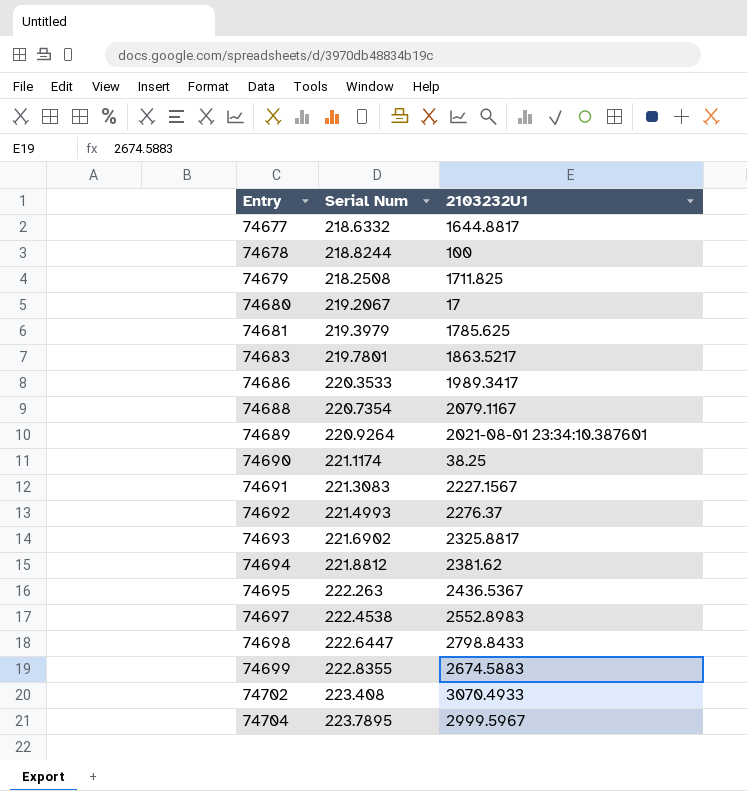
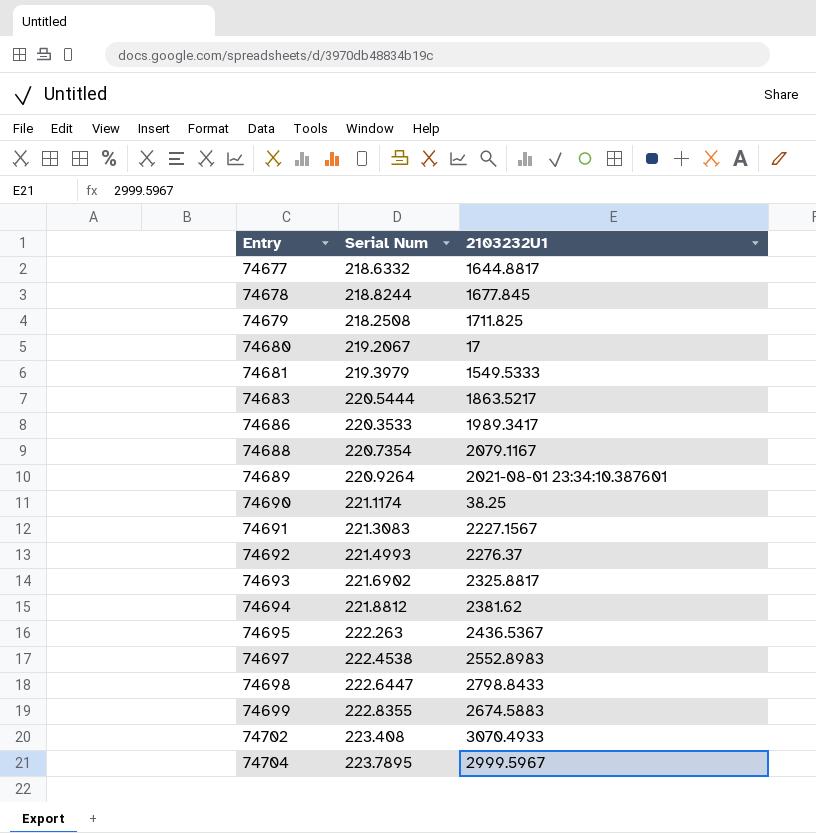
74678 | 2103232U1: 100 -> 1677.845
74681 | 2103232U1: 1785.625 -> 1549.5333
74683 | Serial Num: 219.7801 -> 220.5444

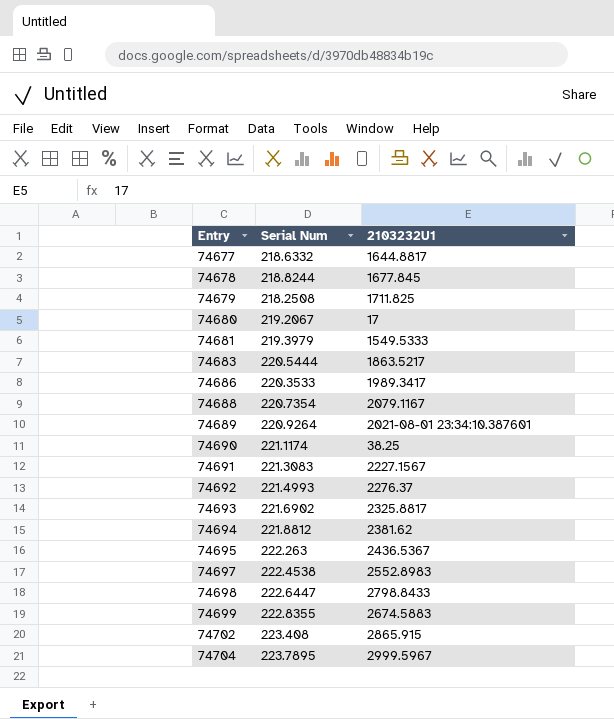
74702 | 2103232U1: 3070.4933 -> 2865.915

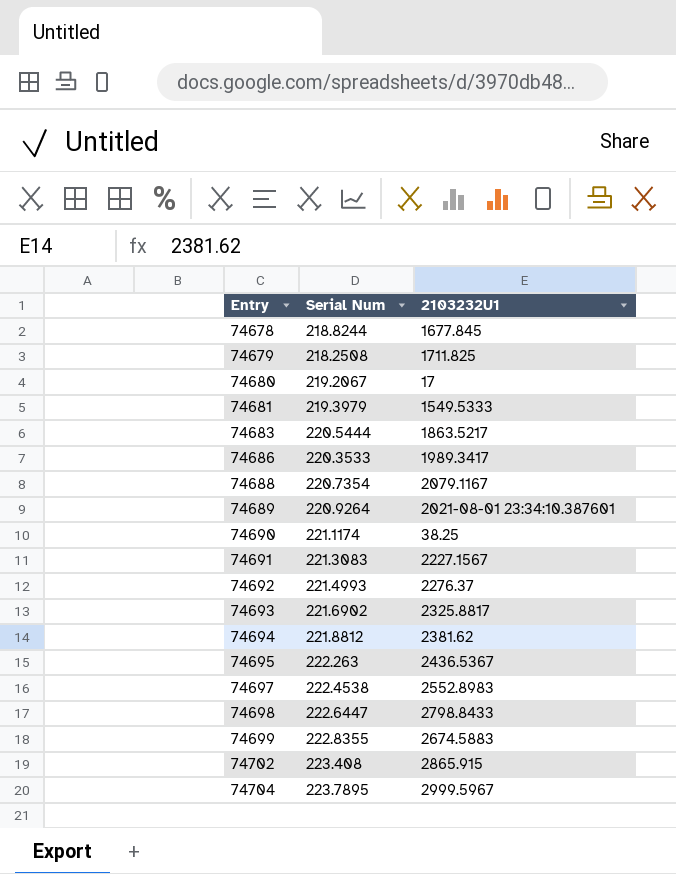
row 74677: 218.6332 | 1644.8817 -> none

